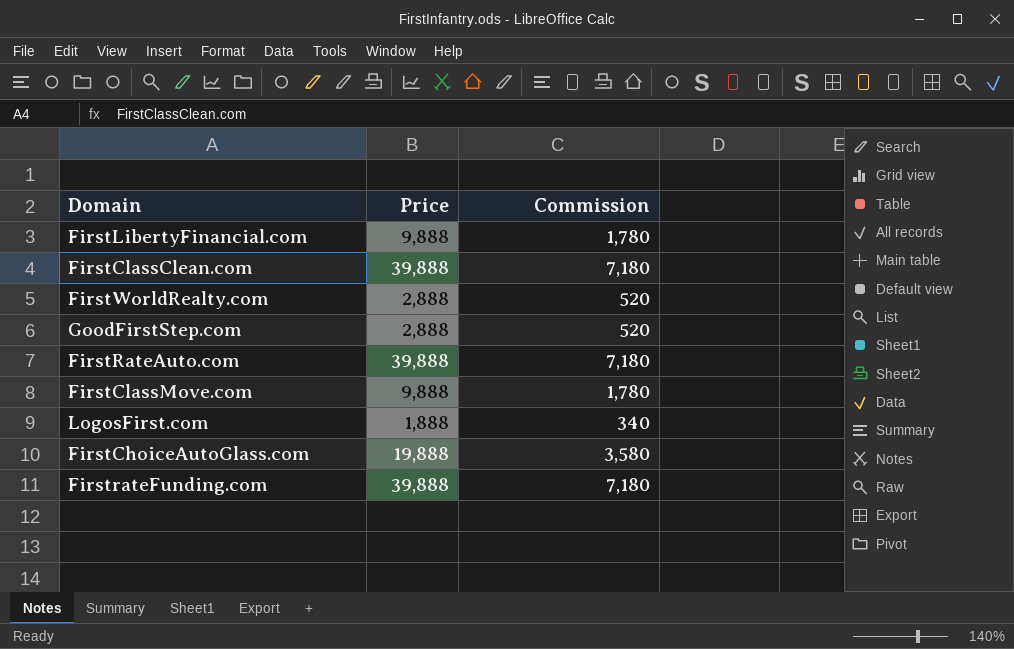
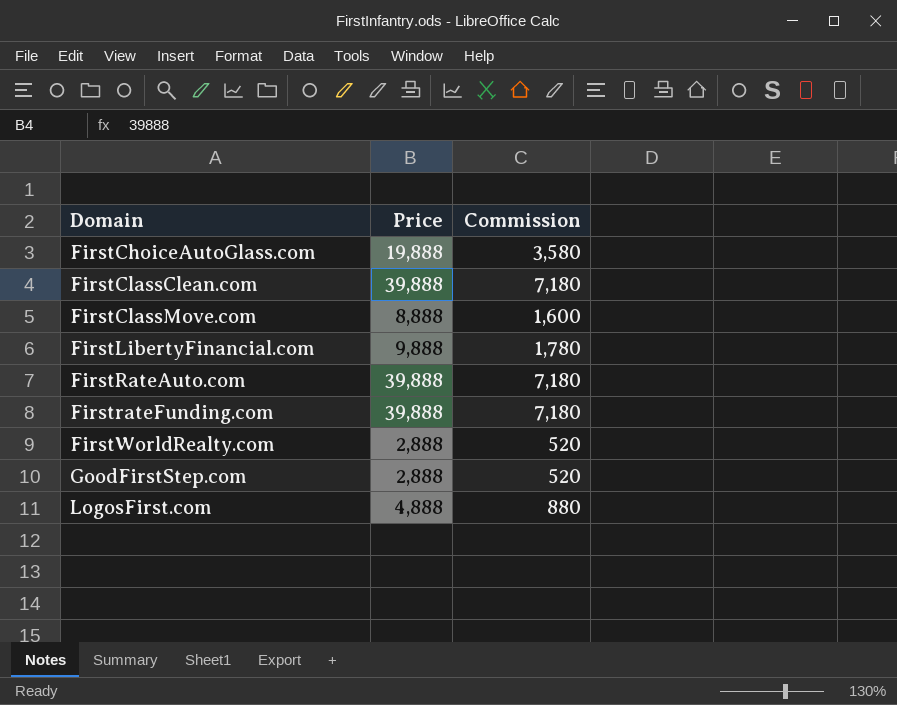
row order: none -> Domain ascending
FirstClassMove.com | Price: 9,888 -> 8,888
FirstClassMove.com | Commission: 1,780 -> 1,600
LogosFirst.com | Price: 1,888 -> 4,888
LogosFirst.com | Commission: 340 -> 880

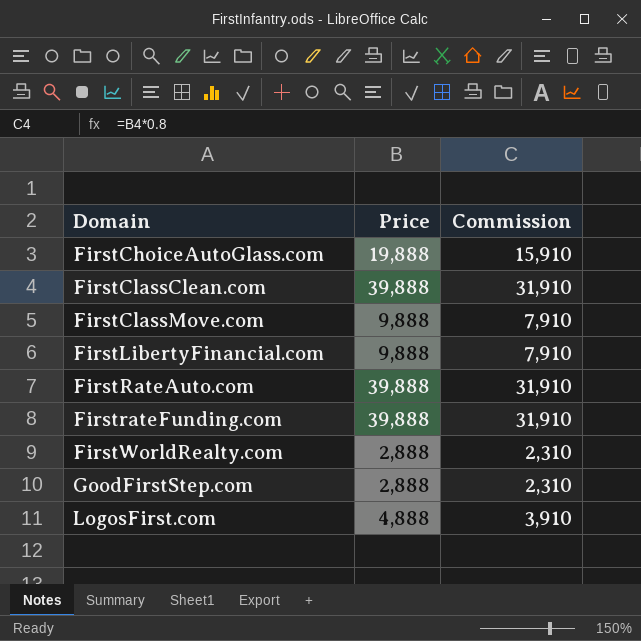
column Commission | formula: [Price] * 0.18 -> [Price] * 0.8
FirstClassMove.com | Price: 8,888 -> 9,888

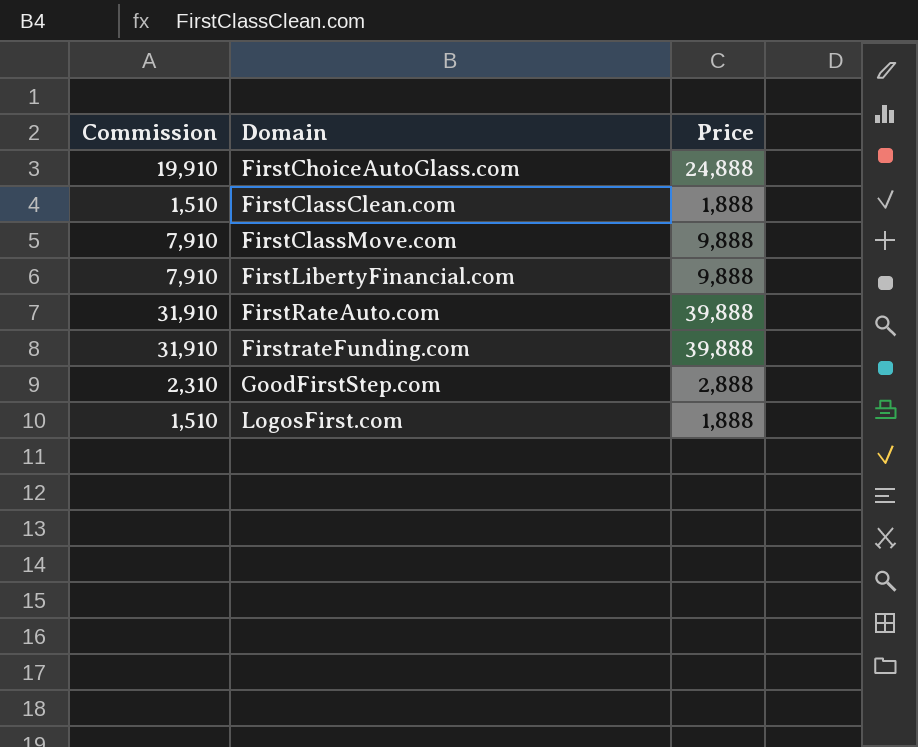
column Commission | position: 3 -> 1
row FirstWorldRealty.com: 2,888 | 2,310 -> none
FirstChoiceAutoGlass.com | Commission: 15,910 -> 19,910
FirstChoiceAutoGlass.com | Price: 19,888 -> 24,888
FirstClassClean.com | Commission: 31,910 -> 1,510
FirstClassClean.com | Price: 39,888 -> 1,888
LogosFirst.com | Commission: 3,910 -> 1,510
LogosFirst.com | Price: 4,888 -> 1,888

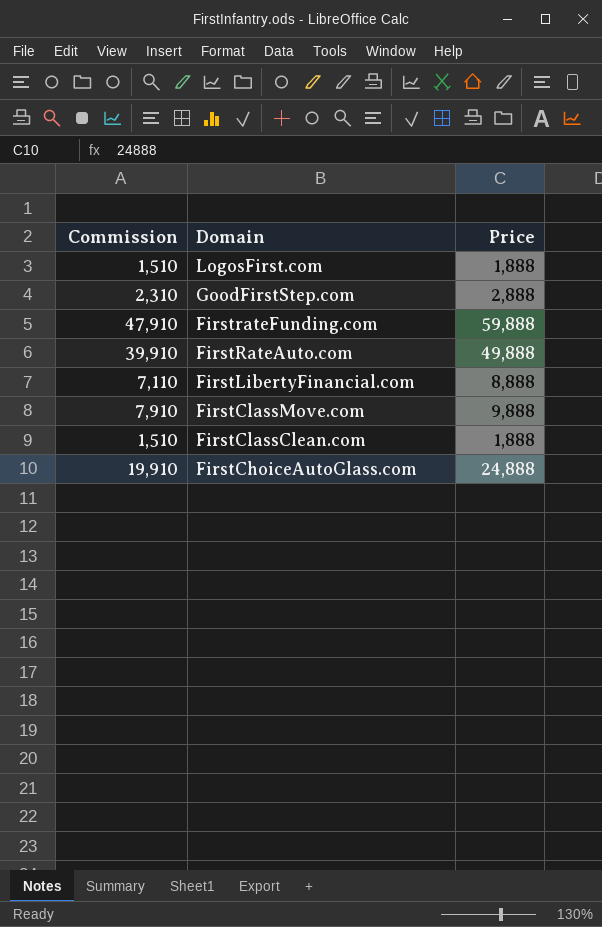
row order: Domain ascending -> Domain descending
FirstrateFunding.com | Commission: 31,910 -> 47,910
FirstrateFunding.com | Price: 39,888 -> 59,888
FirstRateAuto.com | Commission: 31,910 -> 39,910
FirstRateAuto.com | Price: 39,888 -> 49,888
FirstLibertyFinancial.com | Commission: 7,910 -> 7,110
FirstLibertyFinancial.com | Price: 9,888 -> 8,888

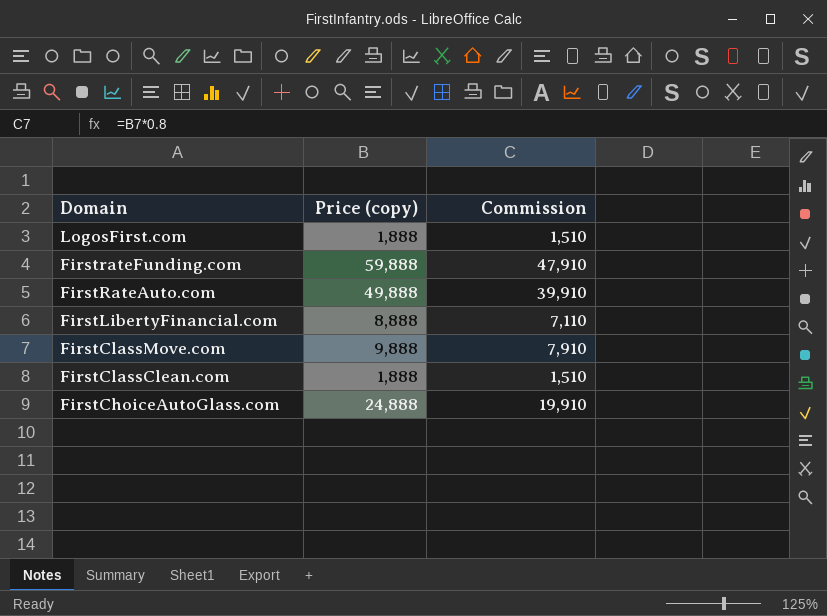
column name: Price -> Price (copy)
column Commission | position: 1 -> 3
row GoodFirstStep.com: 2,310 | 2,888 -> none

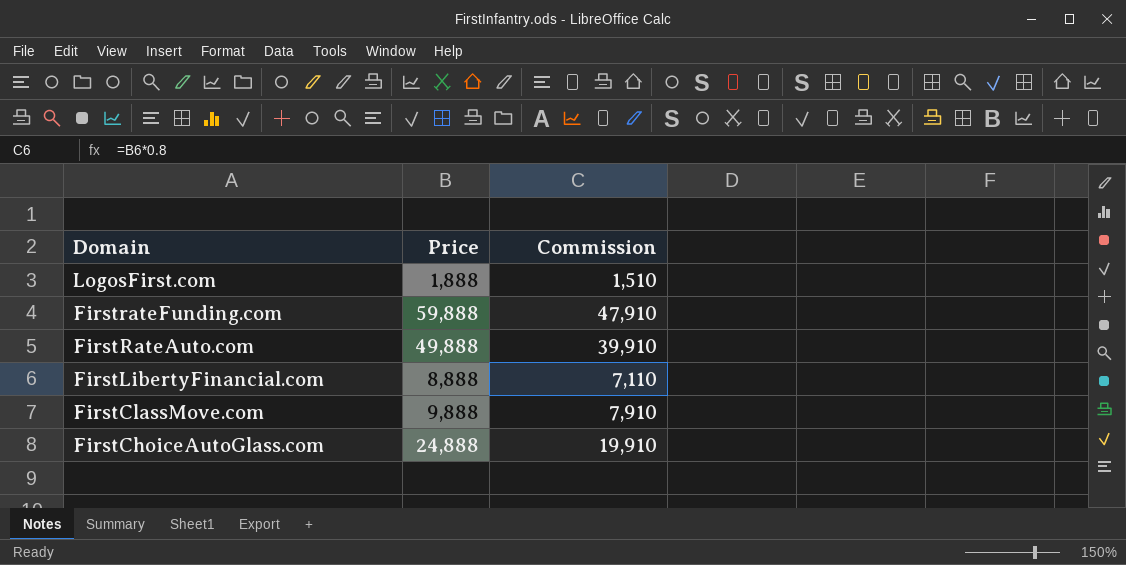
column name: Price (copy) -> Price
row FirstClassClean.com: 1,888 | 1,510 -> none

